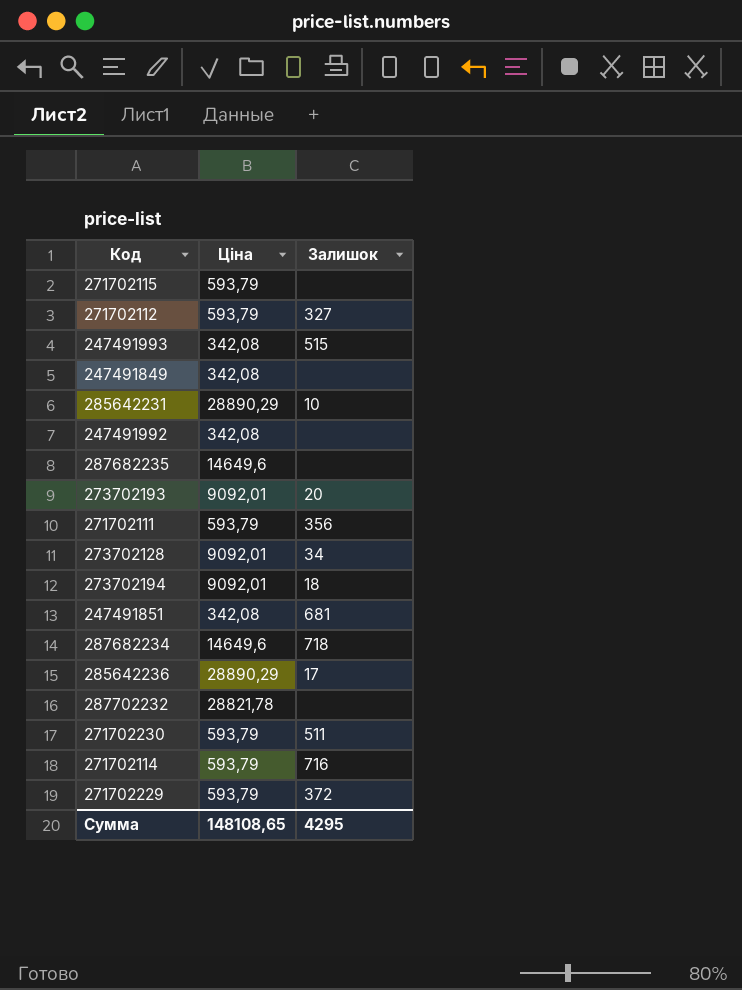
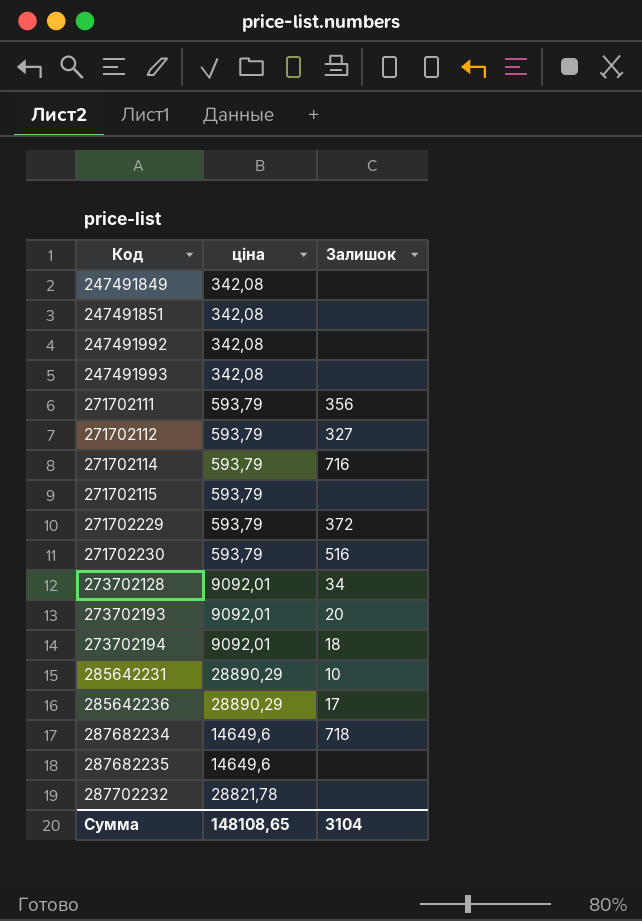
row order: none -> Код ascending
column name: Ціна -> ціна
247491851 | Залишок: 681 -> none
247491993 | Залишок: 515 -> none
271702230 | Залишок: 511 -> 516
Сумма | Залишок: 4295 -> 3104

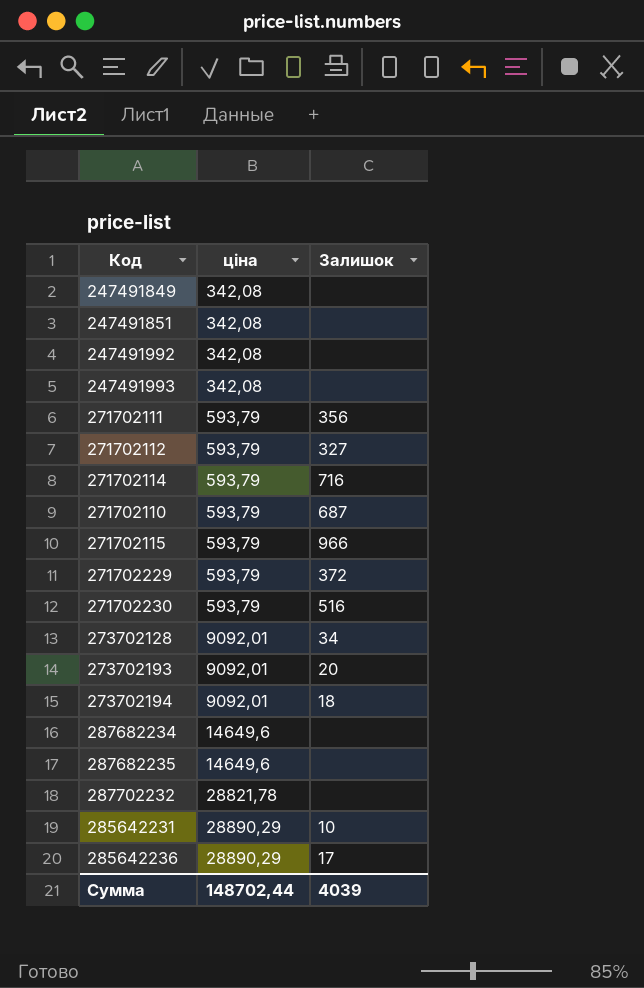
row order: Код ascending -> ціна ascending
row 271702110: none -> 593,79 | 687
271702115 | Залишок: none -> 966
287682234 | Залишок: 718 -> none
Сумма | ціна: 148108,65 -> 148702,44
Сумма | Залишок: 3104 -> 4039

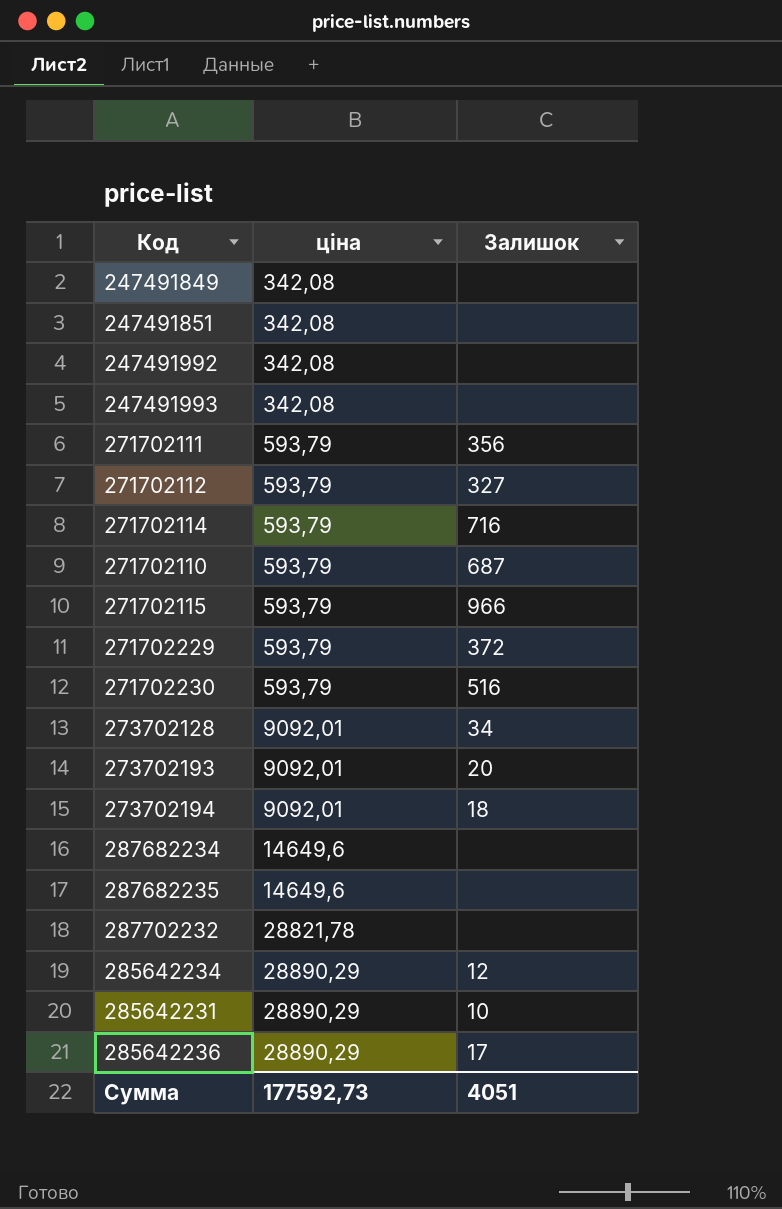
row 285642234: none -> 28890,29 | 12
Сумма | ціна: 148702,44 -> 177592,73
Сумма | Залишок: 4039 -> 4051

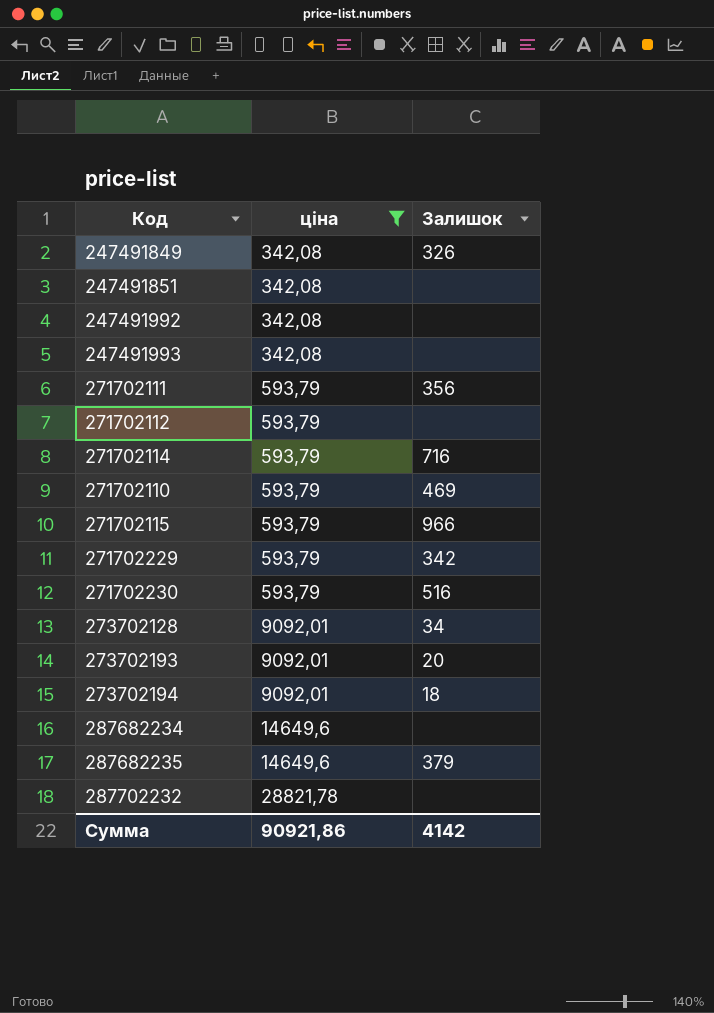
filter: none -> ціна != 28890,29
247491849 | Залишок: none -> 326
271702112 | Залишок: 327 -> none
271702110 | Залишок: 687 -> 469
271702229 | Залишок: 372 -> 342
287682235 | Залишок: none -> 379
Сумма | ціна: 177592,73 -> 90921,86
Сумма | Залишок: 4051 -> 4142

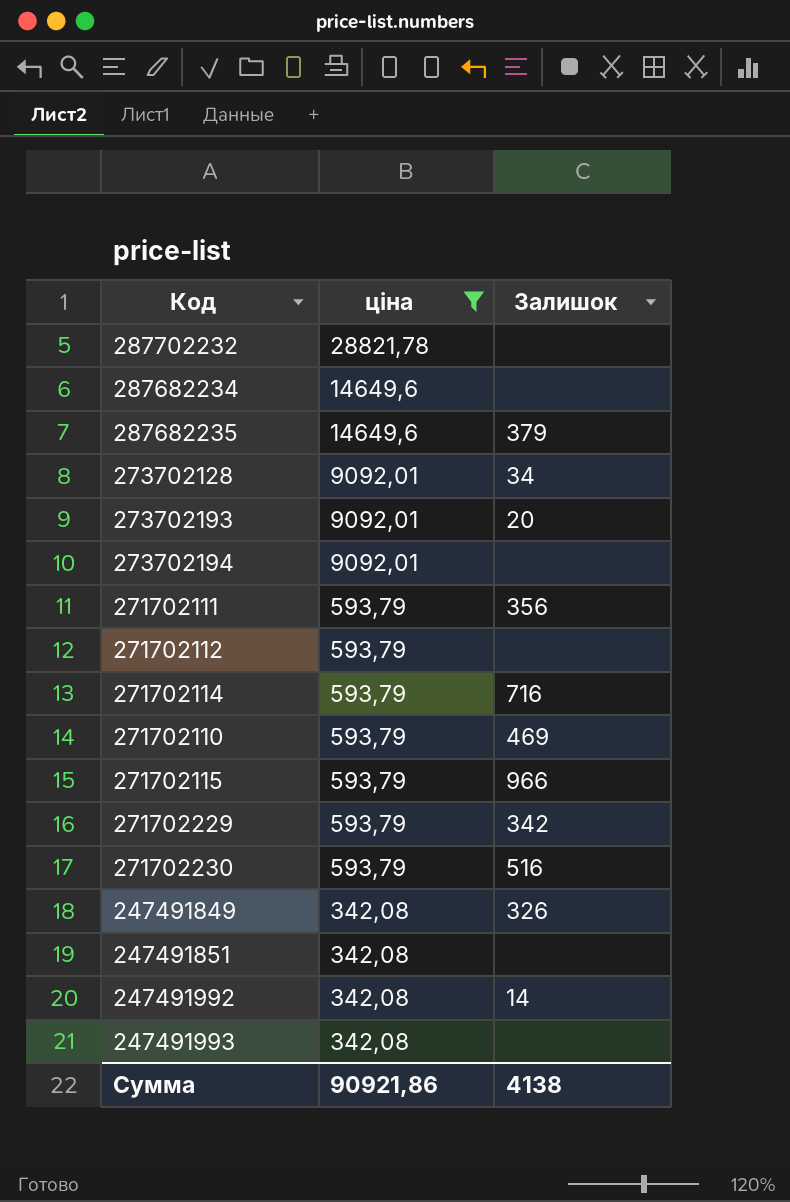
row order: ціна ascending -> ціна descending
273702194 | Залишок: 18 -> none
247491992 | Залишок: none -> 14
Сумма | Залишок: 4142 -> 4138

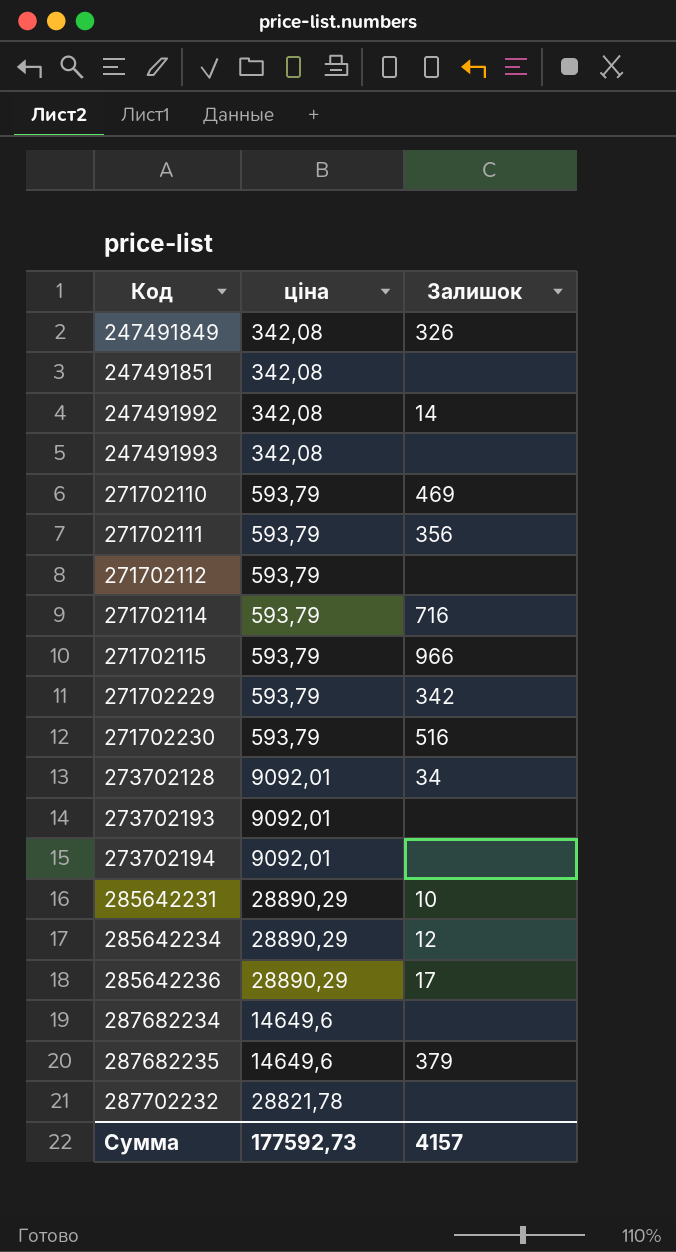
filter: ціна != 28890,29 -> none
row order: ціна descending -> Код ascending
273702193 | Залишок: 20 -> none
Сумма | ціна: 90921,86 -> 177592,73
Сумма | Залишок: 4138 -> 4157

